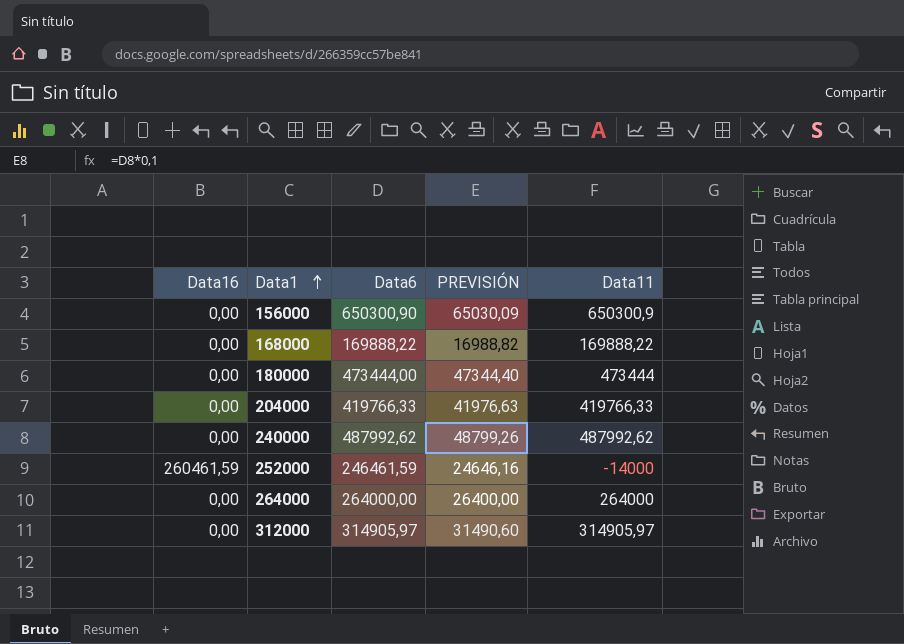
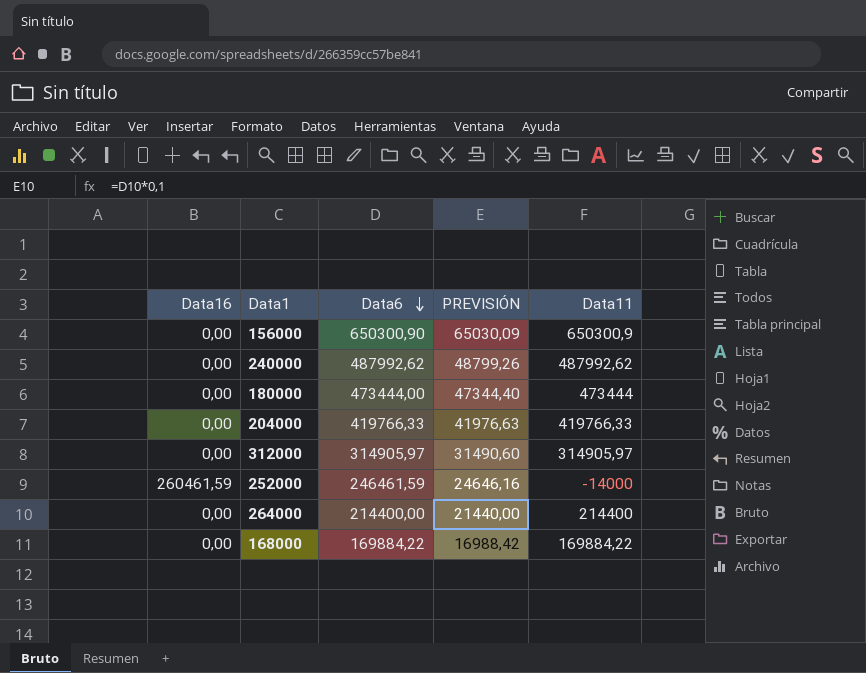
row order: Data1 ascending -> Data6 descending
264000 | Data6: 264000,00 -> 214400,00
264000 | PREVISIÓN: 26400,00 -> 21440,00
264000 | Data11: 264000 -> 214400
168000 | Data6: 169888,22 -> 169884,22
168000 | PREVISIÓN: 16988,82 -> 16988,42
168000 | Data11: 169888,22 -> 169884,22

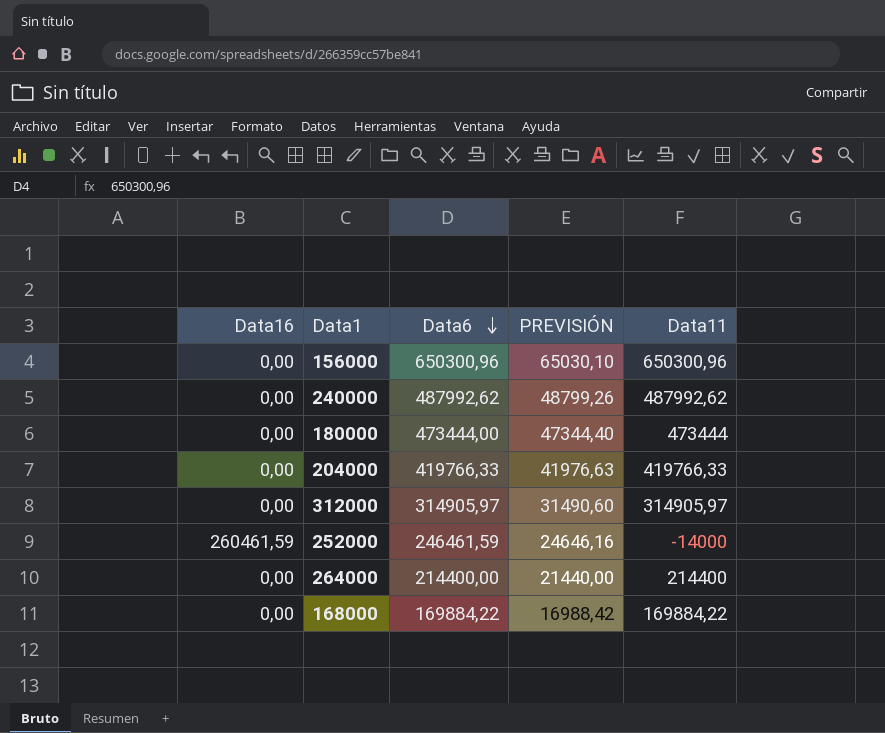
156000 | Data6: 650300,90 -> 650300,96
156000 | PREVISIÓN: 65030,09 -> 65030,10
156000 | Data11: 650300,9 -> 650300,96

